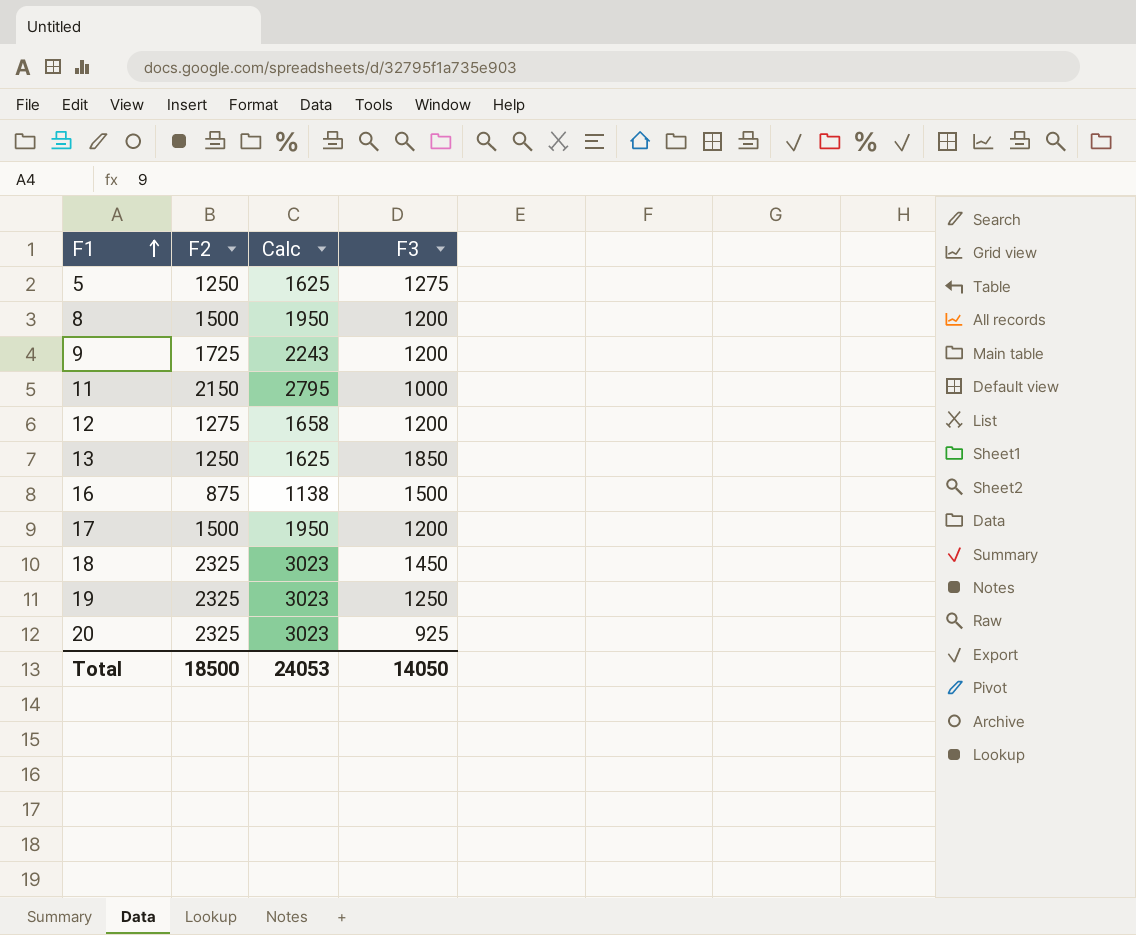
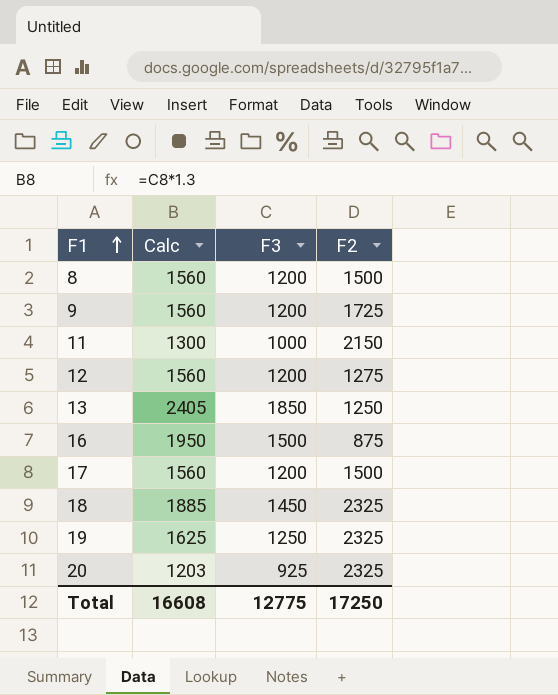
column Calc | formula: [F2] * 1.3 -> [F3] * 1.3
column F2 | position: 2 -> 4
row 5: 1250 | 1625 | 1275 -> none
Total | Calc: 24053 -> 16608
Total | F3: 14050 -> 12775
Total | F2: 18500 -> 17250

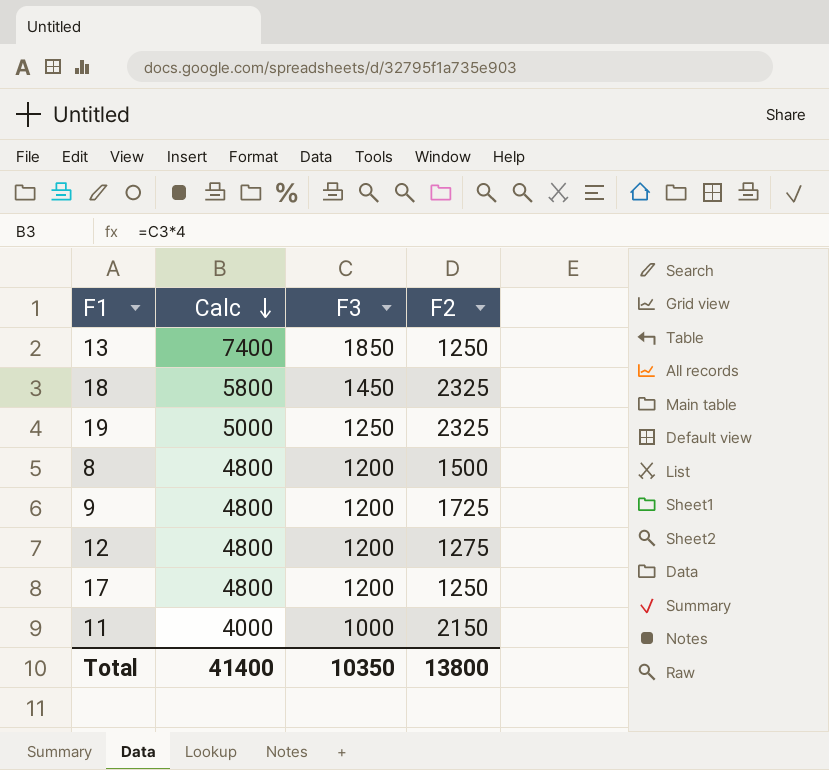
row order: F1 ascending -> Calc descending
column Calc | formula: [F3] * 1.3 -> [F3] * 4
row 16: 1950 | 1500 | 875 -> none
row 20: 1203 | 925 | 2325 -> none
17 | F2: 1500 -> 1250
Total | Calc: 16608 -> 41400
Total | F3: 12775 -> 10350
Total | F2: 17250 -> 13800

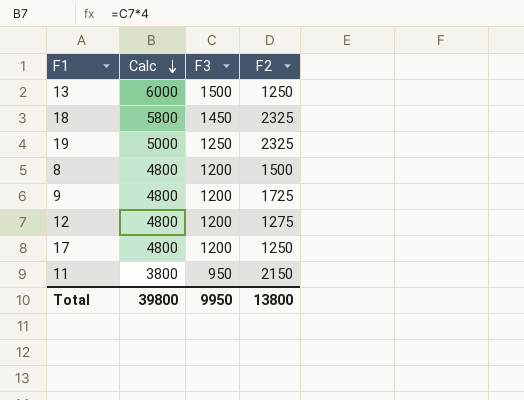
13 | Calc: 7400 -> 6000
13 | F3: 1850 -> 1500
11 | Calc: 4000 -> 3800
11 | F3: 1000 -> 950
Total | Calc: 41400 -> 39800
Total | F3: 10350 -> 9950

